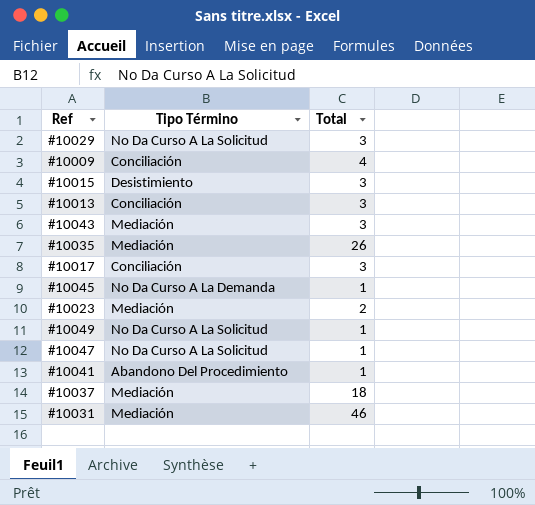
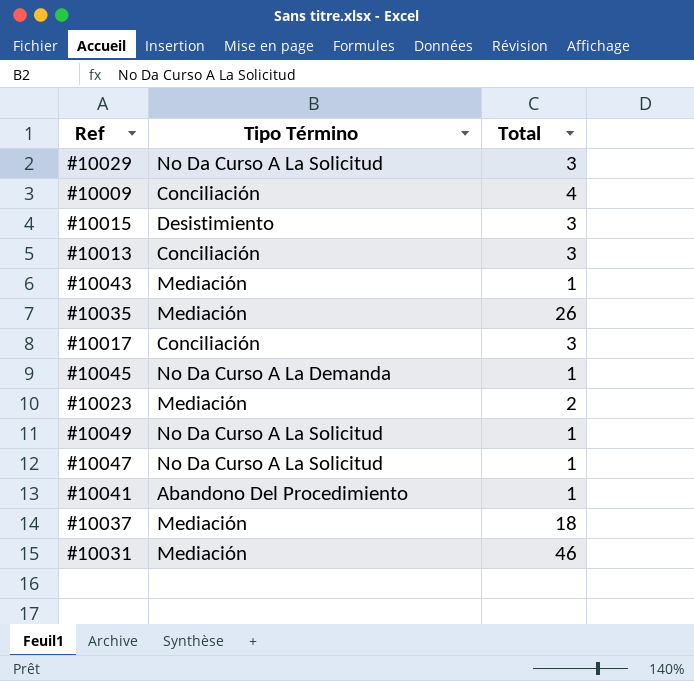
#10043 | Total: 3 -> 1

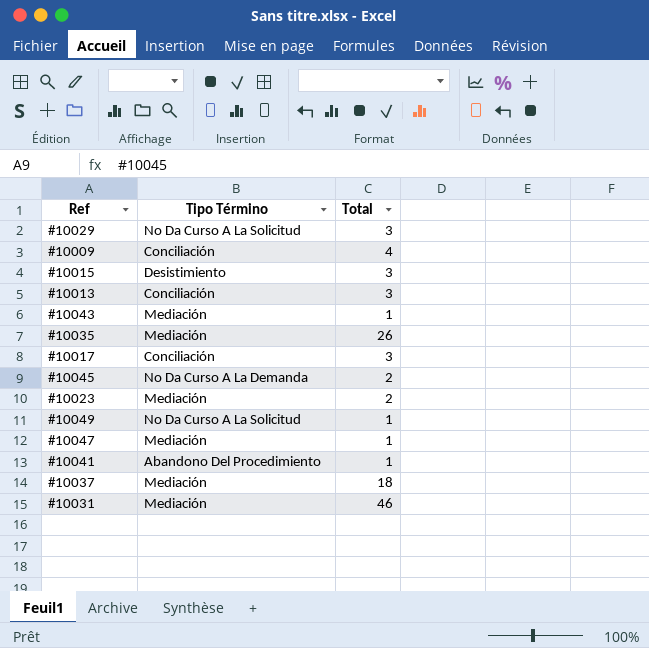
#10045 | Total: 1 -> 2
#10047 | Tipo Término: No Da Curso A La Solicitud -> Mediación

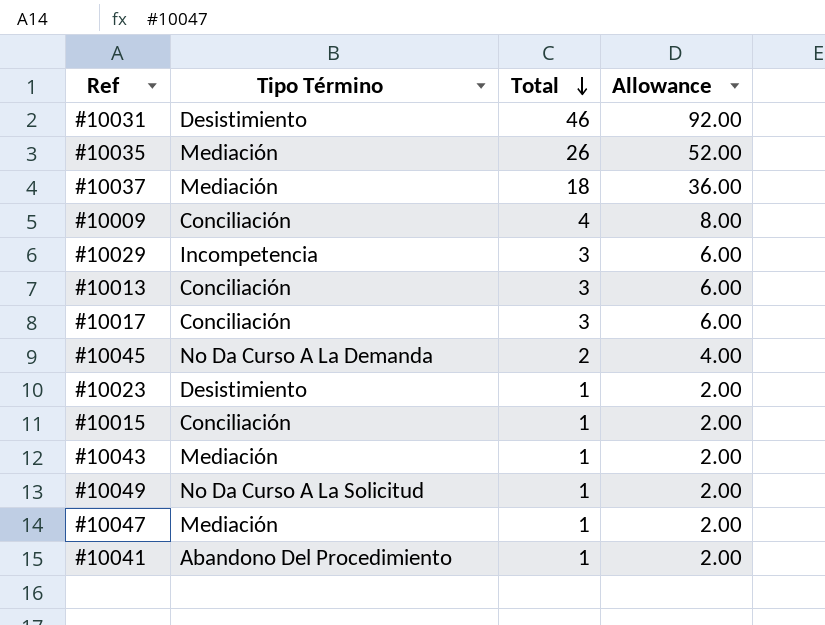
row order: none -> Total descending
column Allowance | formula: none -> [Total] * 2
#10031 | Tipo Término: Mediación -> Desistimiento
#10029 | Tipo Término: No Da Curso A La Solicitud -> Incompetencia
#10023 | Tipo Término: Mediación -> Desistimiento
#10023 | Total: 2 -> 1
#10015 | Tipo Término: Desistimiento -> Conciliación
#10015 | Total: 3 -> 1

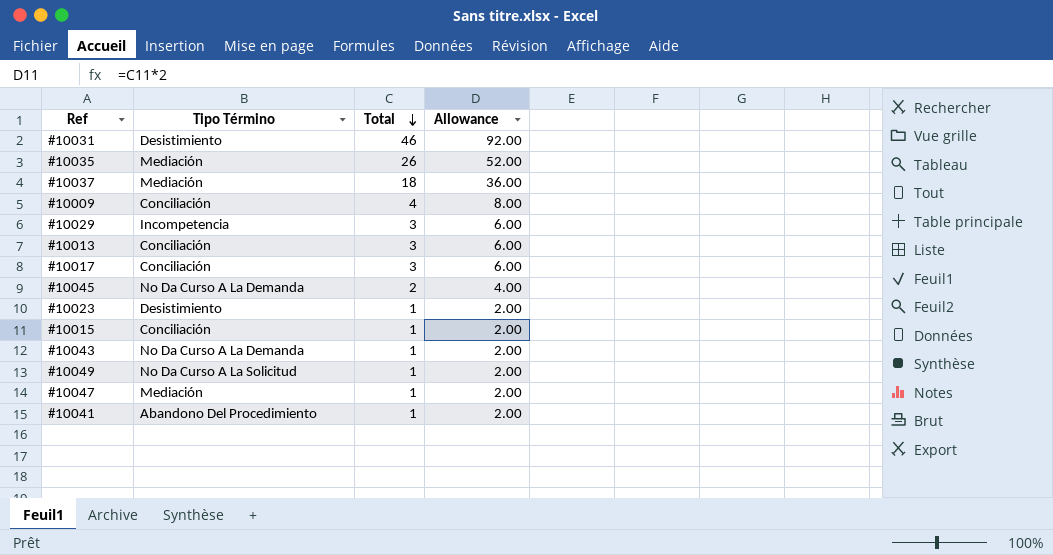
#10043 | Tipo Término: Mediación -> No Da Curso A La Demanda

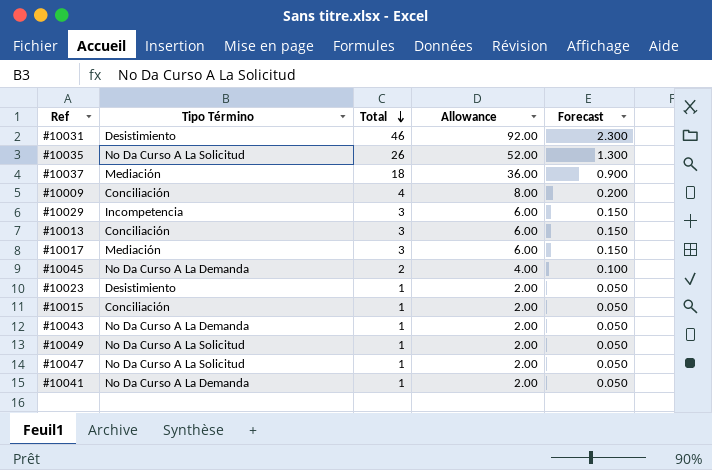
column Forecast | formula: none -> [Total] * 0.05
#10035 | Tipo Término: Mediación -> No Da Curso A La Solicitud
#10017 | Tipo Término: Conciliación -> Mediación
#10047 | Tipo Término: Mediación -> No Da Curso A La Solicitud
#10041 | Tipo Término: Abandono Del Procedimiento -> No Da Curso A La Demanda

